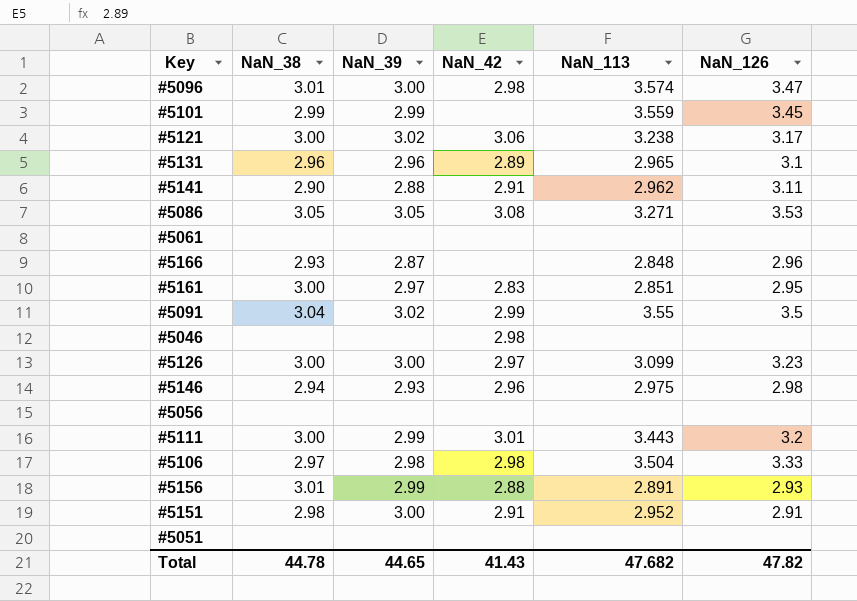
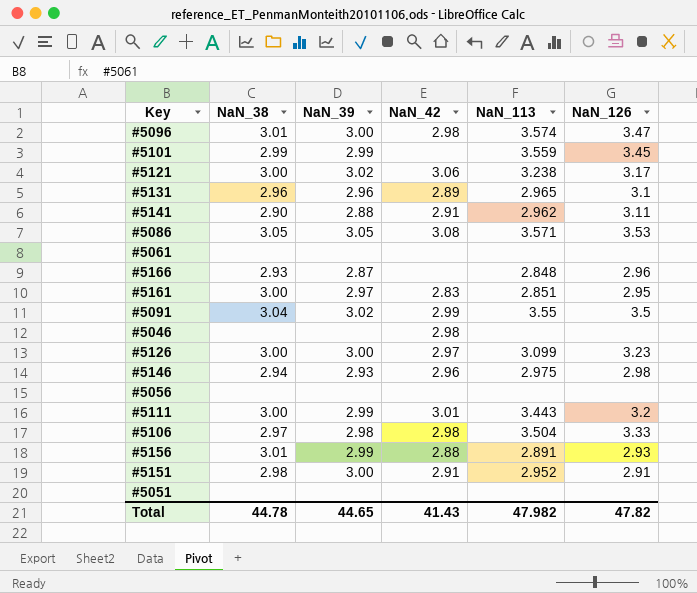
#5086 | NaN_113: 3.271 -> 3.571
Total | NaN_113: 47.682 -> 47.982

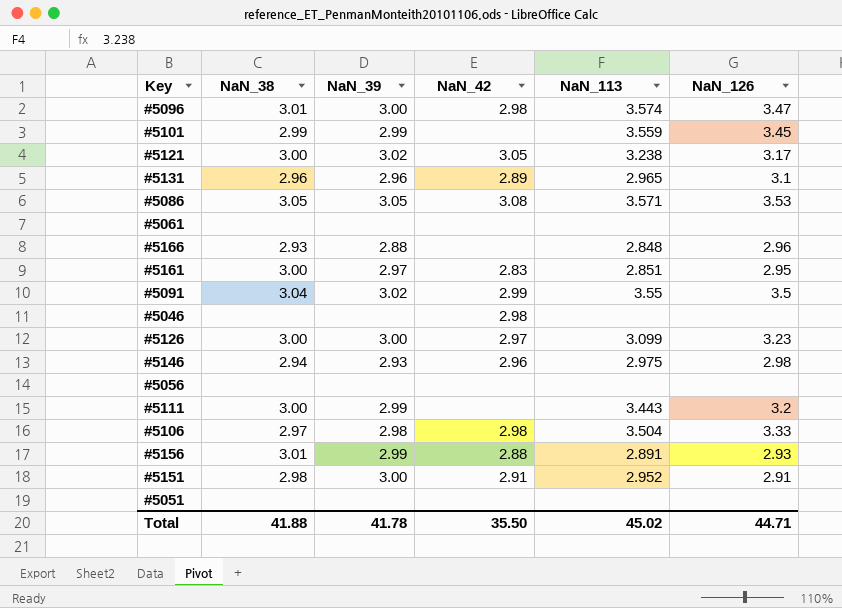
row #5141: 2.90 | 2.88 | 2.91 | 2.962 | 3.11 -> none
#5121 | NaN_42: 3.06 -> 3.05
#5166 | NaN_39: 2.87 -> 2.88
#5111 | NaN_42: 3.01 -> none
Total | NaN_38: 44.78 -> 41.88
Total | NaN_39: 44.65 -> 41.78
Total | NaN_42: 41.43 -> 35.50
Total | NaN_113: 47.982 -> 45.02
Total | NaN_126: 47.82 -> 44.71

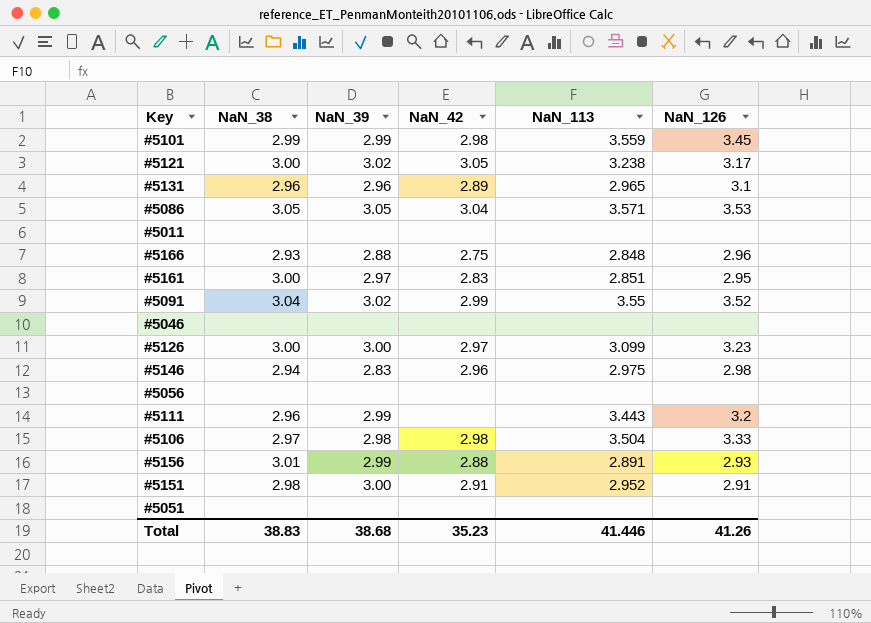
row #5096: 3.01 | 3.00 | 2.98 | 3.574 | 3.47 -> none
row #5061: none | none | none | none | none -> none
#5101 | NaN_42: none -> 2.98
#5086 | NaN_42: 3.08 -> 3.04
row #5011: none -> none | none | none | none | none
#5166 | NaN_42: none -> 2.75
#5091 | NaN_126: 3.5 -> 3.52
#5046 | NaN_42: 2.98 -> none
#5146 | NaN_39: 2.93 -> 2.83
#5111 | NaN_38: 3.00 -> 2.96
Total | NaN_38: 41.88 -> 38.83
Total | NaN_39: 41.78 -> 38.68
Total | NaN_42: 35.50 -> 35.23
Total | NaN_113: 45.02 -> 41.446
Total | NaN_126: 44.71 -> 41.26

